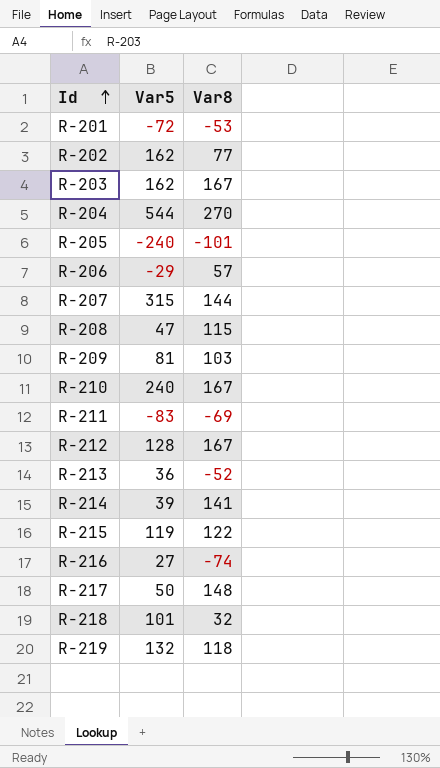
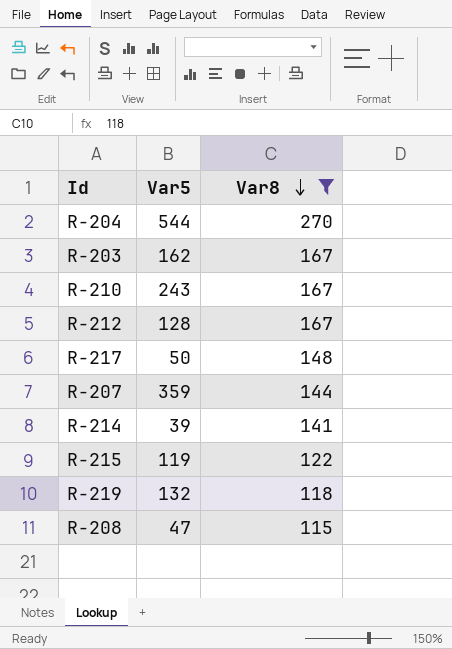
filter: none -> Var8 >= 115
row order: Id ascending -> Var8 descending
R-210 | Var5: 240 -> 243
R-207 | Var5: 315 -> 359

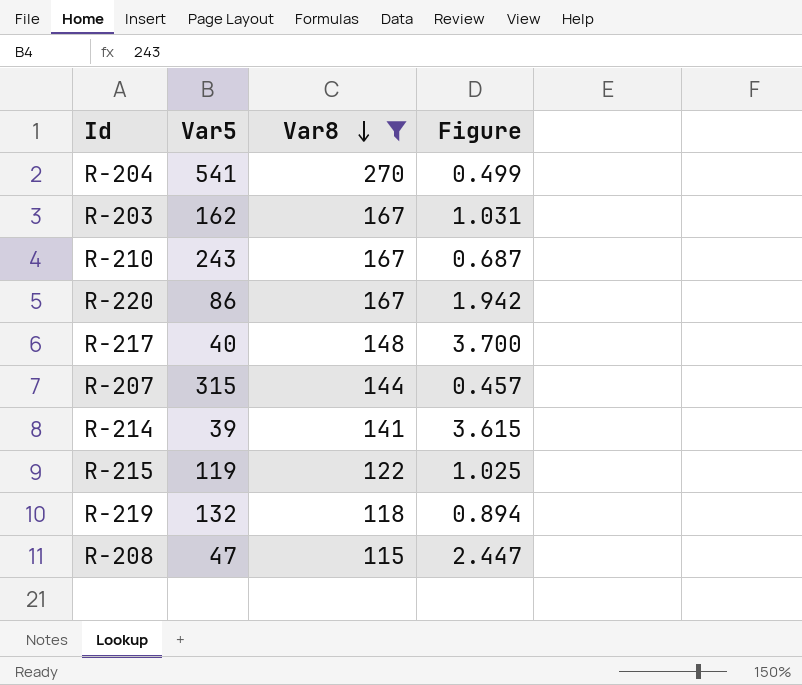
column Figure | formula: none -> [Var8] / [Var5]
row R-212: 128 | 167 -> none
R-204 | Var5: 544 -> 541
row R-220: none -> 86 | 167 | 1.942
R-217 | Var5: 50 -> 40
R-207 | Var5: 359 -> 315

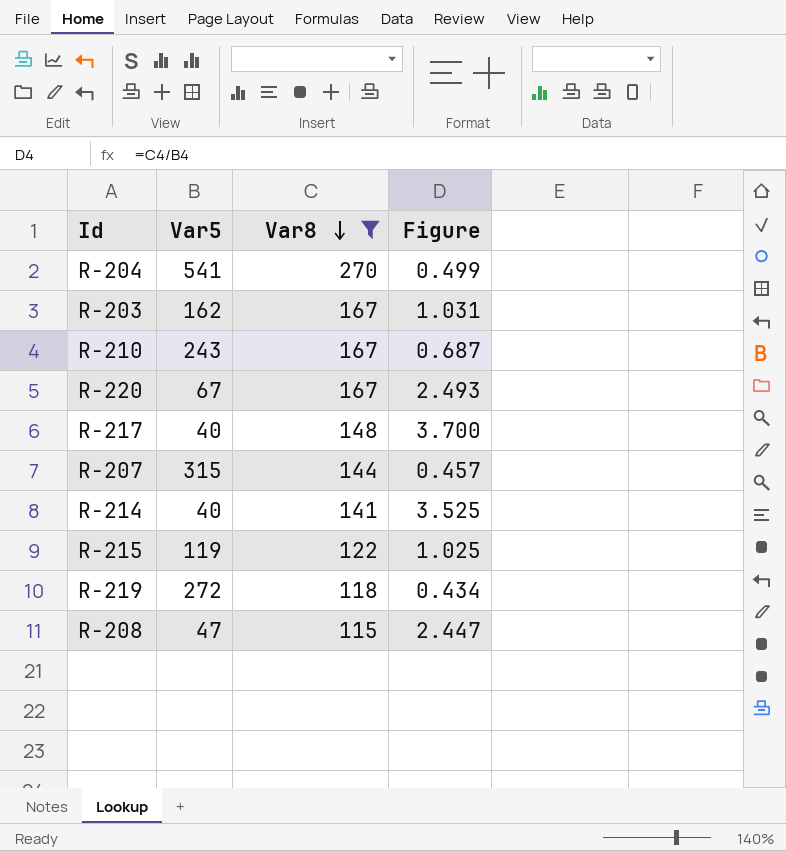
R-220 | Var5: 86 -> 67
R-220 | Figure: 1.942 -> 2.493
R-214 | Var5: 39 -> 40
R-214 | Figure: 3.615 -> 3.525
R-219 | Var5: 132 -> 272
R-219 | Figure: 0.894 -> 0.434

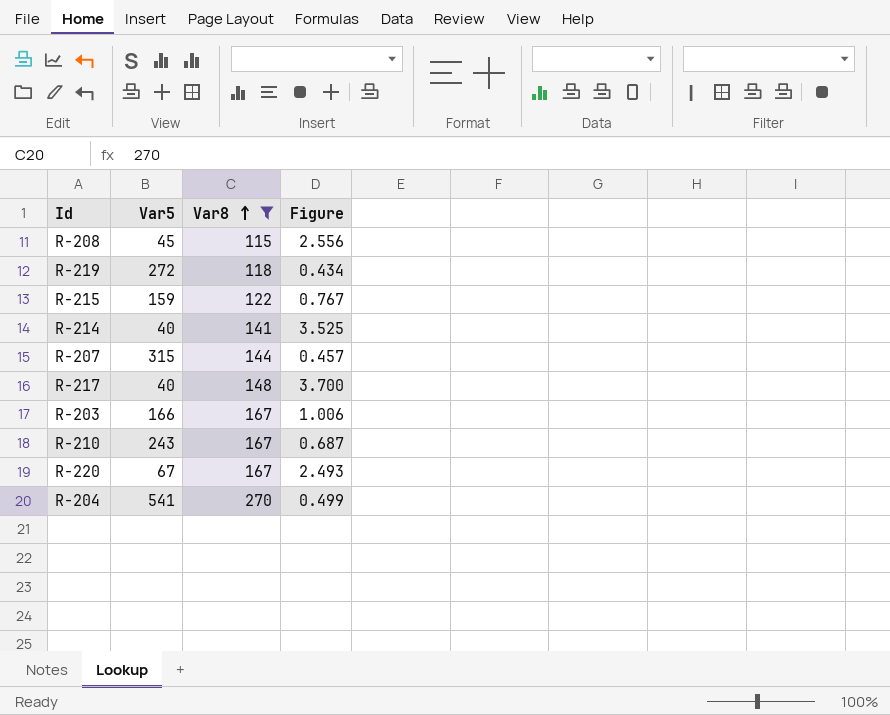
row order: Var8 descending -> Var8 ascending
R-208 | Var5: 47 -> 45
R-208 | Figure: 2.447 -> 2.556
R-215 | Var5: 119 -> 159
R-215 | Figure: 1.025 -> 0.767
R-203 | Var5: 162 -> 166
R-203 | Figure: 1.031 -> 1.006

